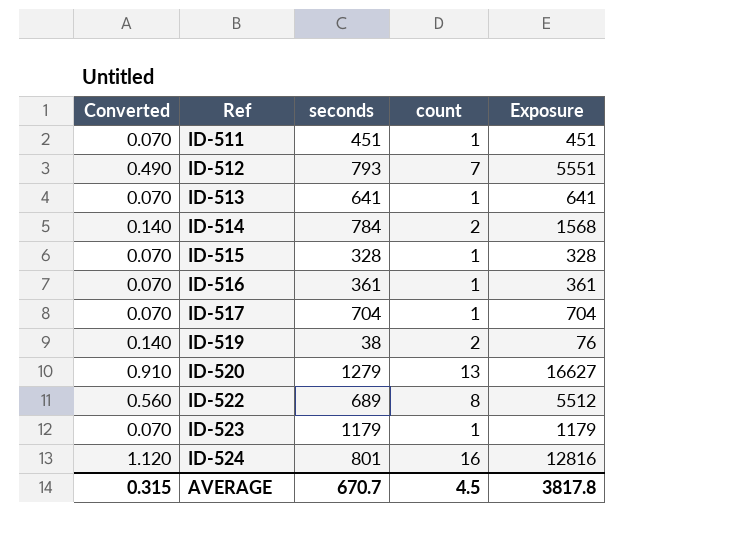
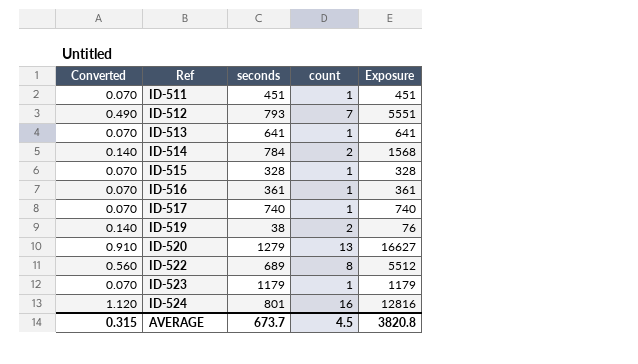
ID-517 | seconds: 704 -> 740
ID-517 | Exposure: 704 -> 740
AVERAGE | seconds: 670.7 -> 673.7
AVERAGE | Exposure: 3817.8 -> 3820.8

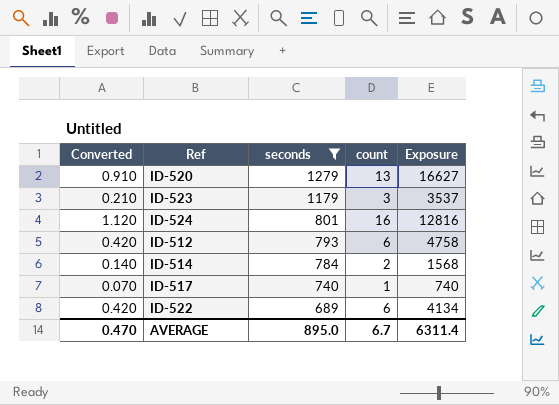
filter: none -> seconds >= 689
row order: Ref ascending -> seconds descending
ID-523 | Converted: 0.070 -> 0.210
ID-523 | count: 1 -> 3
ID-523 | Exposure: 1179 -> 3537
ID-512 | Converted: 0.490 -> 0.420
ID-512 | count: 7 -> 6
ID-512 | Exposure: 5551 -> 4758
ID-522 | Converted: 0.560 -> 0.420
ID-522 | count: 8 -> 6
ID-522 | Exposure: 5512 -> 4134
AVERAGE | Converted: 0.315 -> 0.470
AVERAGE | seconds: 673.7 -> 895.0
AVERAGE | count: 4.5 -> 6.7
AVERAGE | Exposure: 3820.8 -> 6311.4

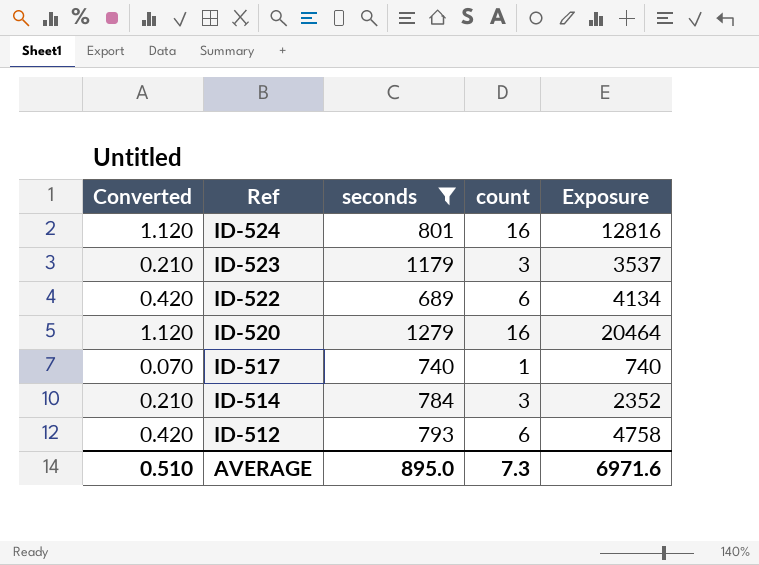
row order: seconds descending -> Ref descending
ID-520 | Converted: 0.910 -> 1.120
ID-520 | count: 13 -> 16
ID-520 | Exposure: 16627 -> 20464
ID-514 | Converted: 0.140 -> 0.210
ID-514 | count: 2 -> 3
ID-514 | Exposure: 1568 -> 2352
AVERAGE | Converted: 0.470 -> 0.510
AVERAGE | count: 6.7 -> 7.3
AVERAGE | Exposure: 6311.4 -> 6971.6

